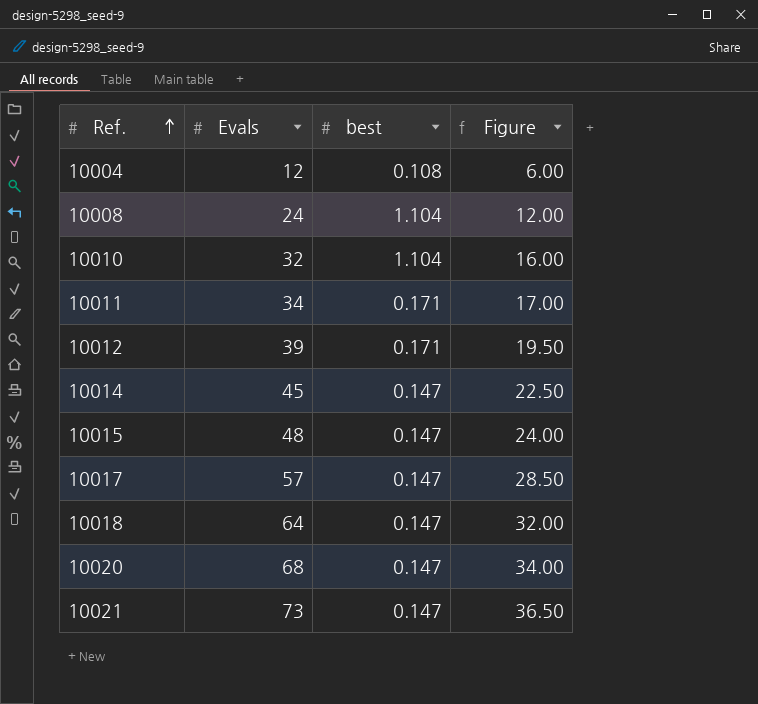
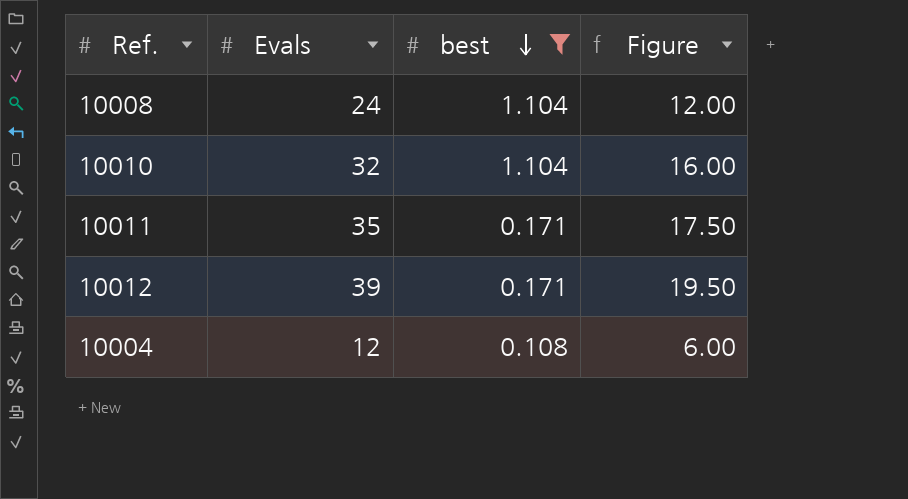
filter: none -> best != 0.147
row order: Ref. ascending -> best descending
10011 | Evals: 34 -> 35
10011 | Figure: 17.00 -> 17.50

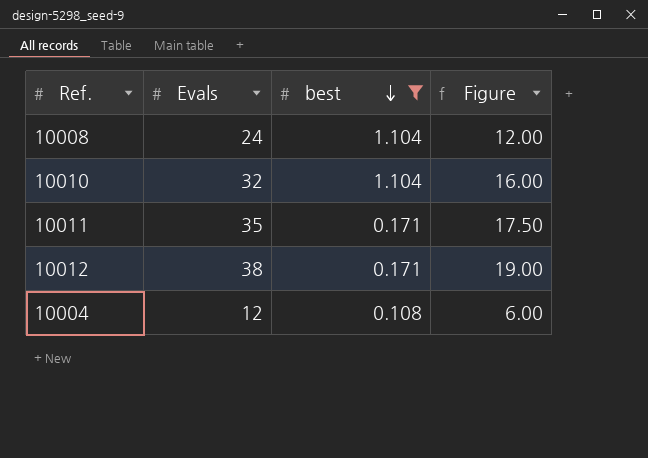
10012 | Evals: 39 -> 38
10012 | Figure: 19.50 -> 19.00

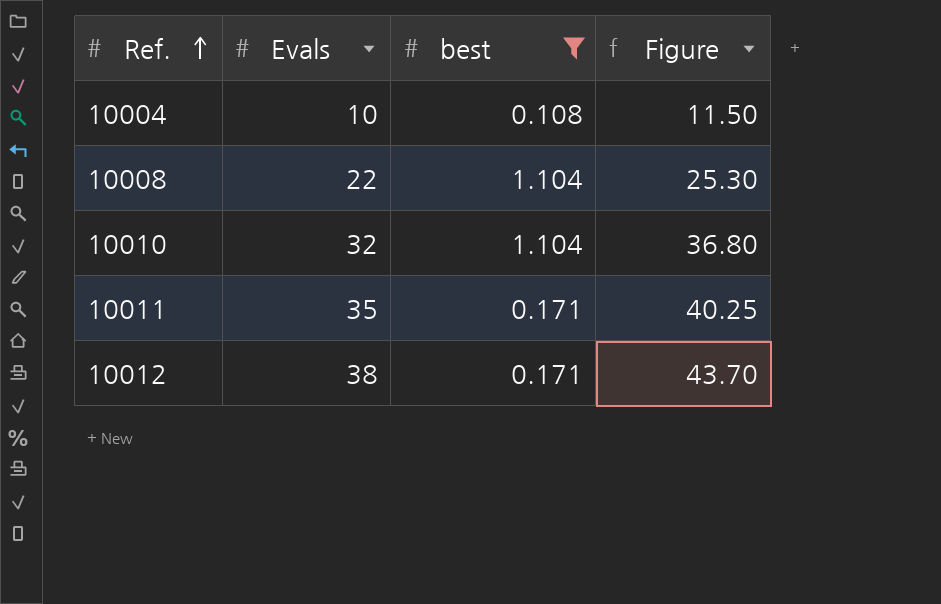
row order: best descending -> Ref. ascending
column Figure | formula: [Evals] * 0.5 -> [Evals] * 1.15
10004 | Evals: 12 -> 10
10008 | Evals: 24 -> 22

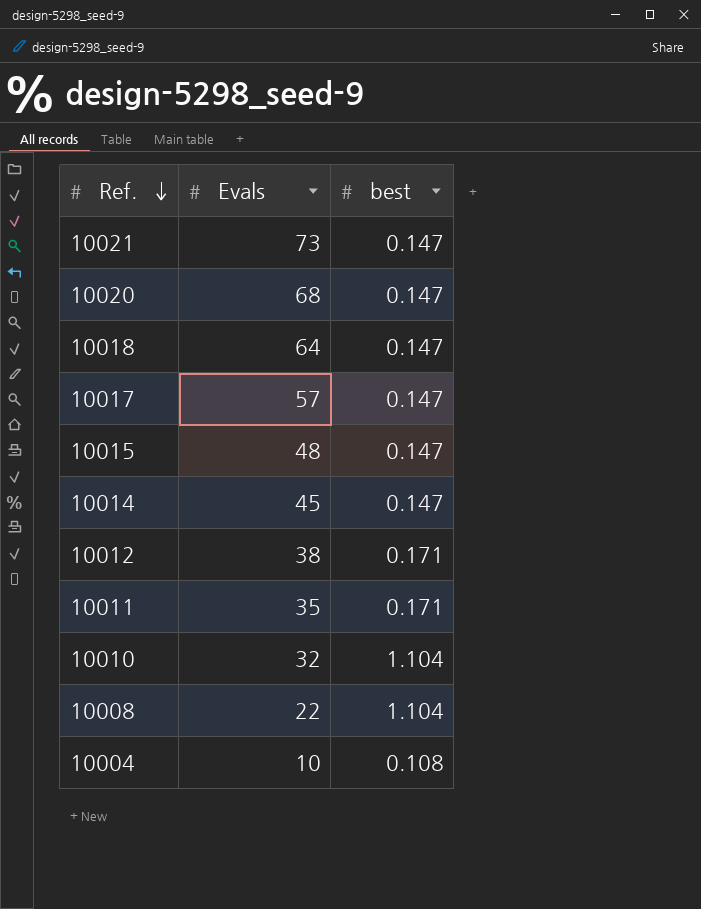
filter: best != 0.147 -> none
row order: Ref. ascending -> Ref. descending
column Figure | formula: [Evals] * 1.15 -> none

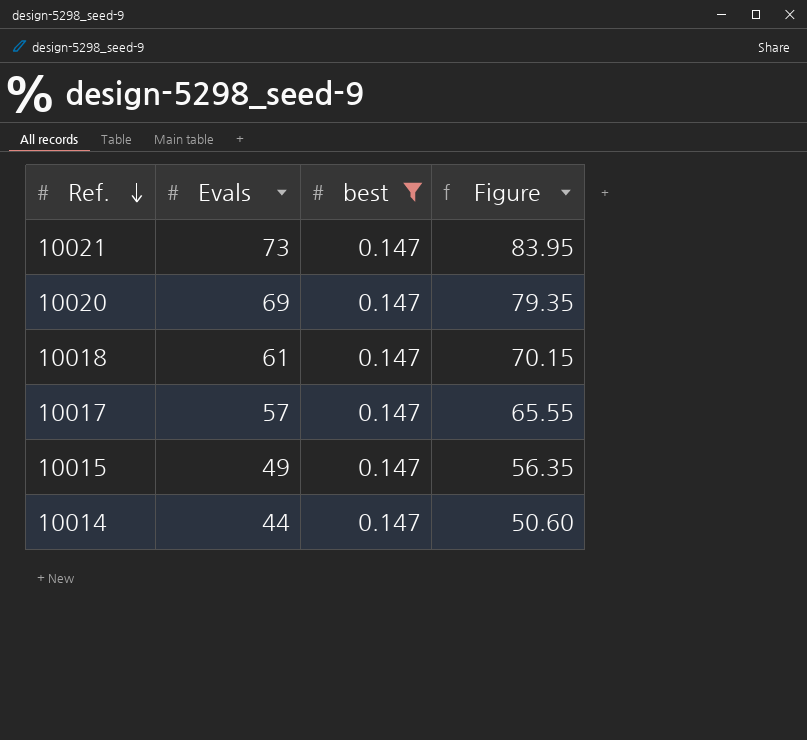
filter: none -> best = 0.147
column Figure | formula: none -> [Evals] * 1.15
10020 | Evals: 68 -> 69
10018 | Evals: 64 -> 61
10015 | Evals: 48 -> 49
10014 | Evals: 45 -> 44

